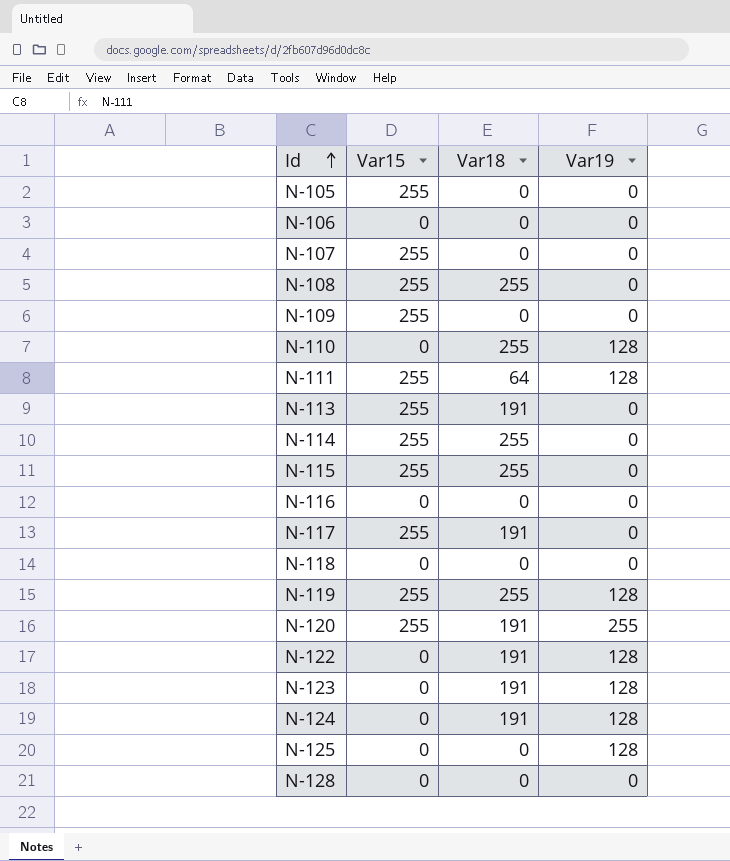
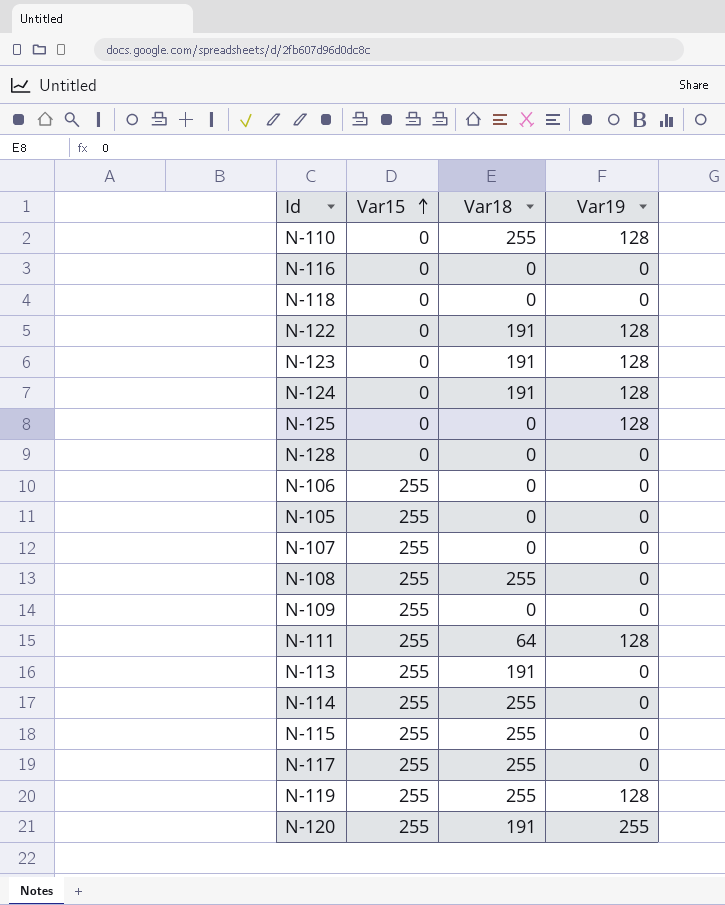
row order: Id ascending -> Var15 ascending
N-106 | Var15: 0 -> 255
N-117 | Var18: 191 -> 255

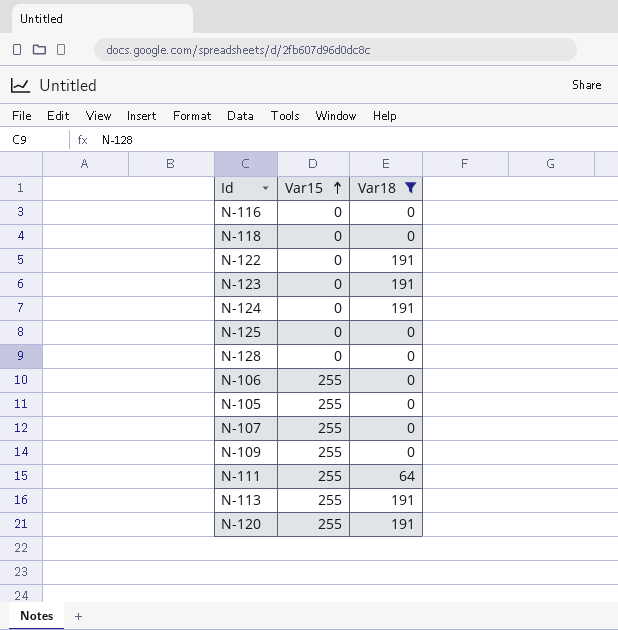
filter: none -> Var18 != 255
column Var19 | position: 4 -> none

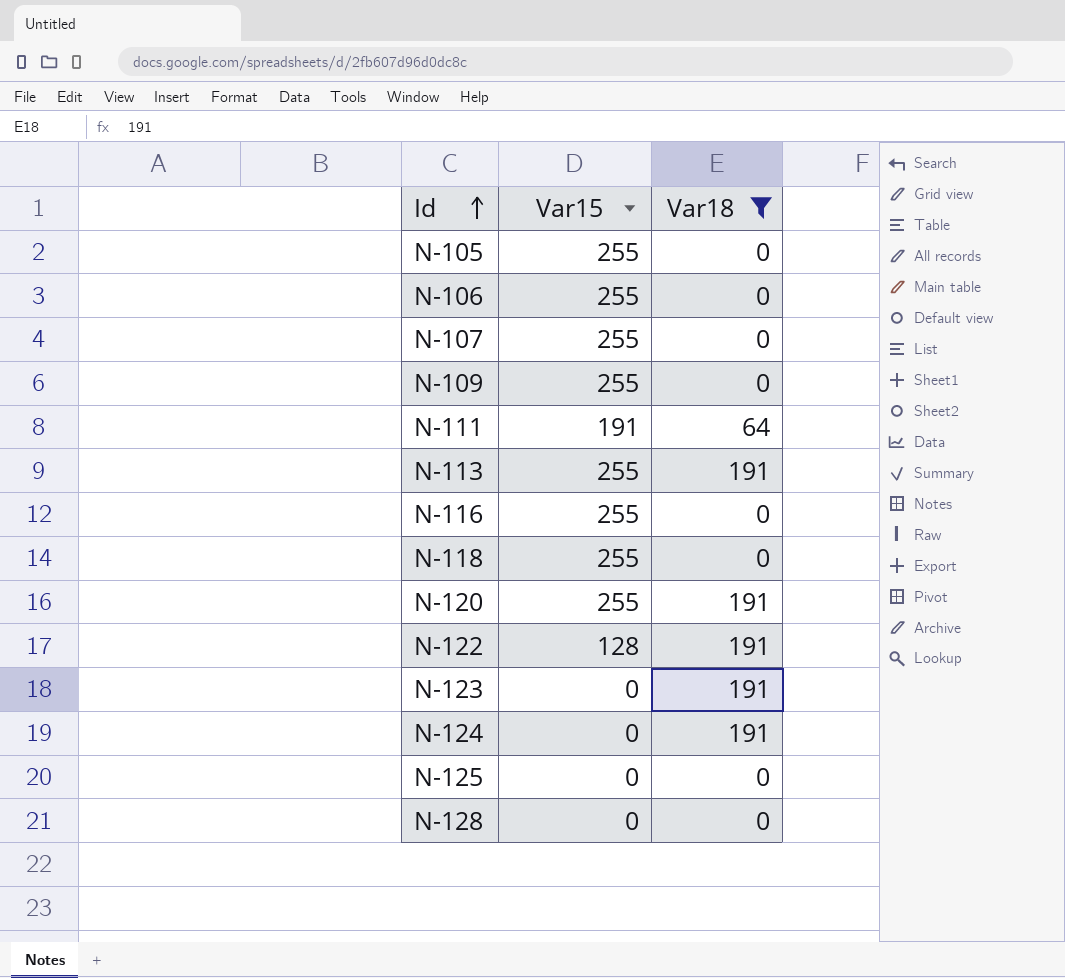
row order: Var15 ascending -> Id ascending
N-111 | Var15: 255 -> 191
N-116 | Var15: 0 -> 255
N-118 | Var15: 0 -> 255
N-122 | Var15: 0 -> 128

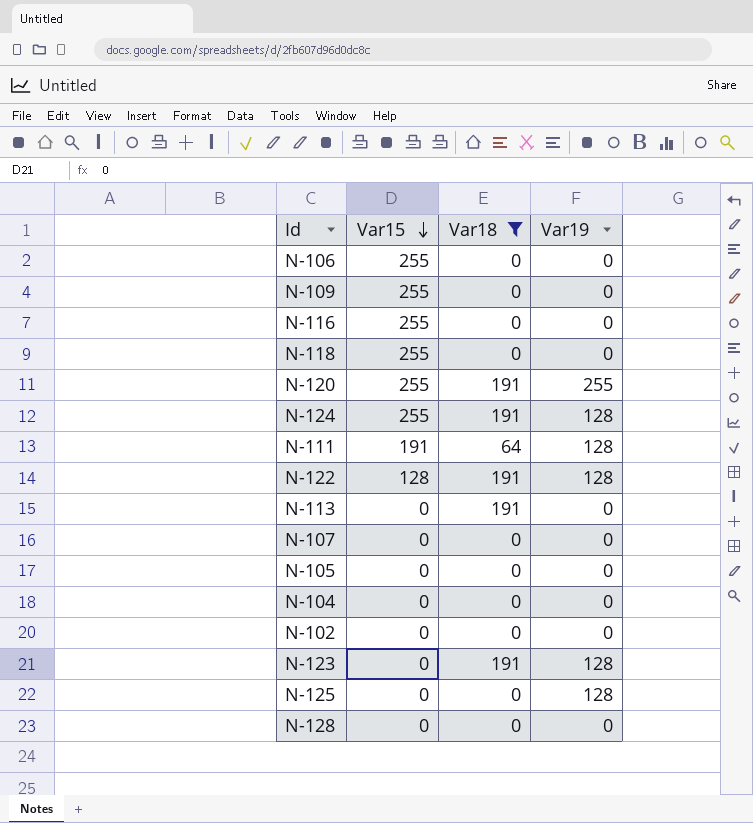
row order: Id ascending -> Var15 descending
column Var19 | position: none -> 4
N-124 | Var15: 0 -> 255
N-113 | Var15: 255 -> 0
N-107 | Var15: 255 -> 0
N-105 | Var15: 255 -> 0
row N-104: none -> 0 | 0 | 0
row N-102: none -> 0 | 0 | 0

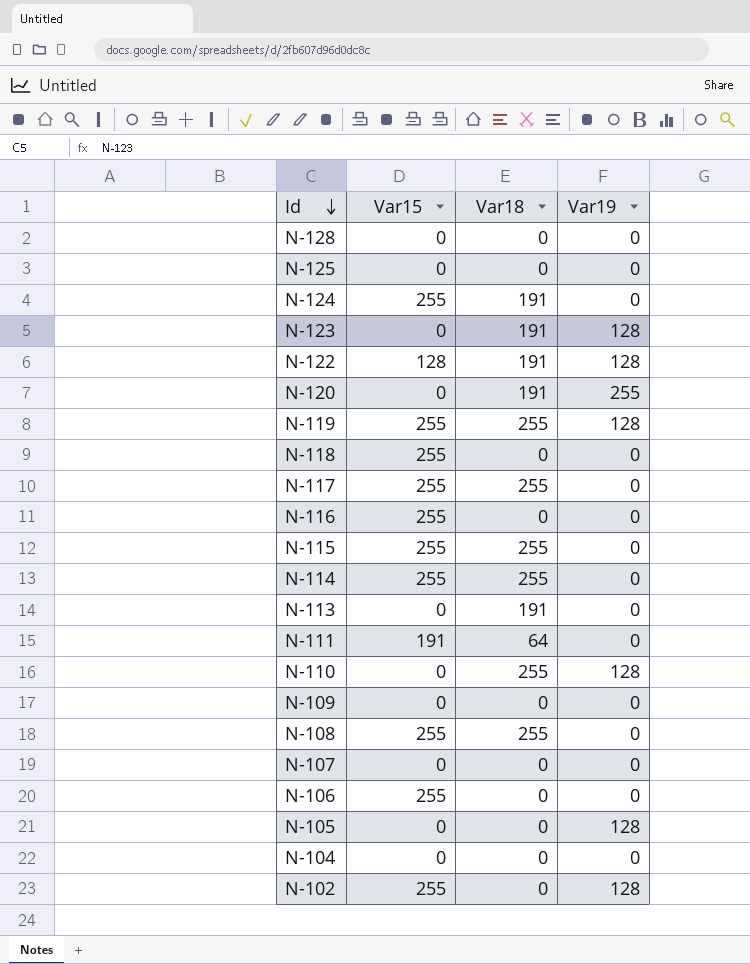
filter: Var18 != 255 -> none
row order: Var15 descending -> Id descending
N-125 | Var19: 128 -> 0
N-124 | Var19: 128 -> 0
N-120 | Var15: 255 -> 0
N-111 | Var19: 128 -> 0
N-109 | Var15: 255 -> 0
N-105 | Var19: 0 -> 128
N-102 | Var15: 0 -> 255
N-102 | Var19: 0 -> 128

